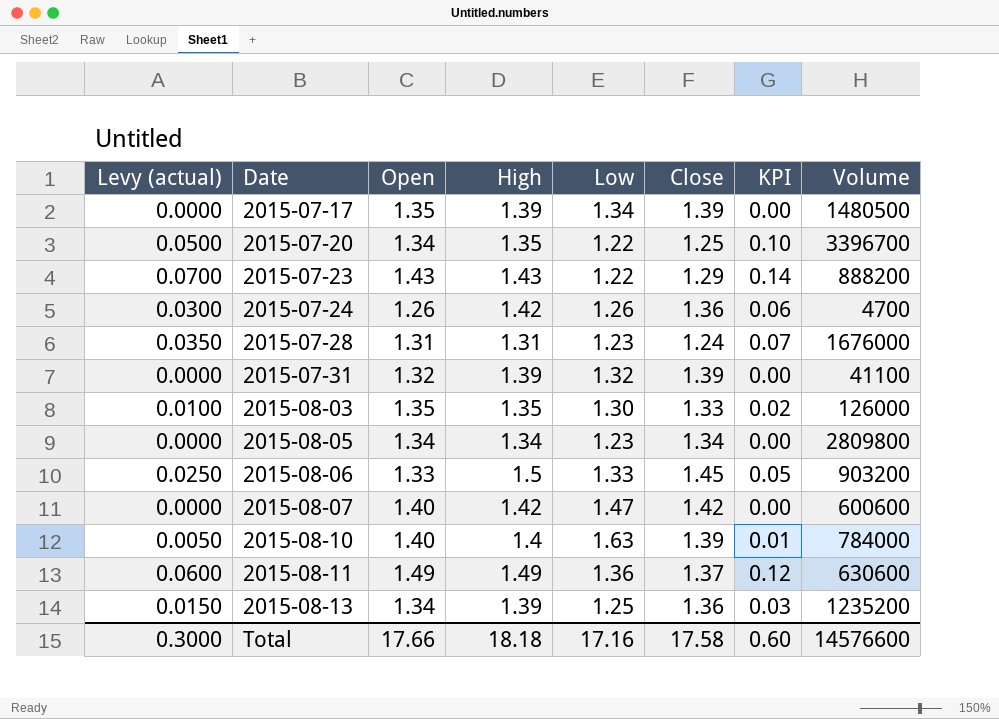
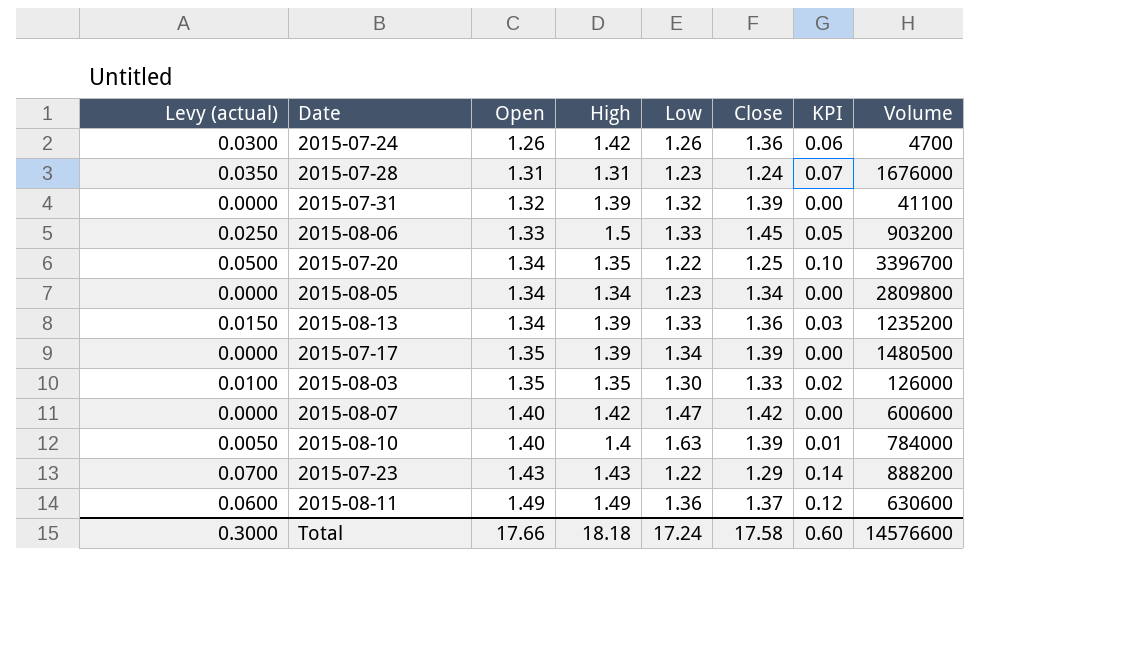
row order: Date ascending -> Open ascending
2015-08-13 | Low: 1.25 -> 1.33
Total | Low: 17.16 -> 17.24

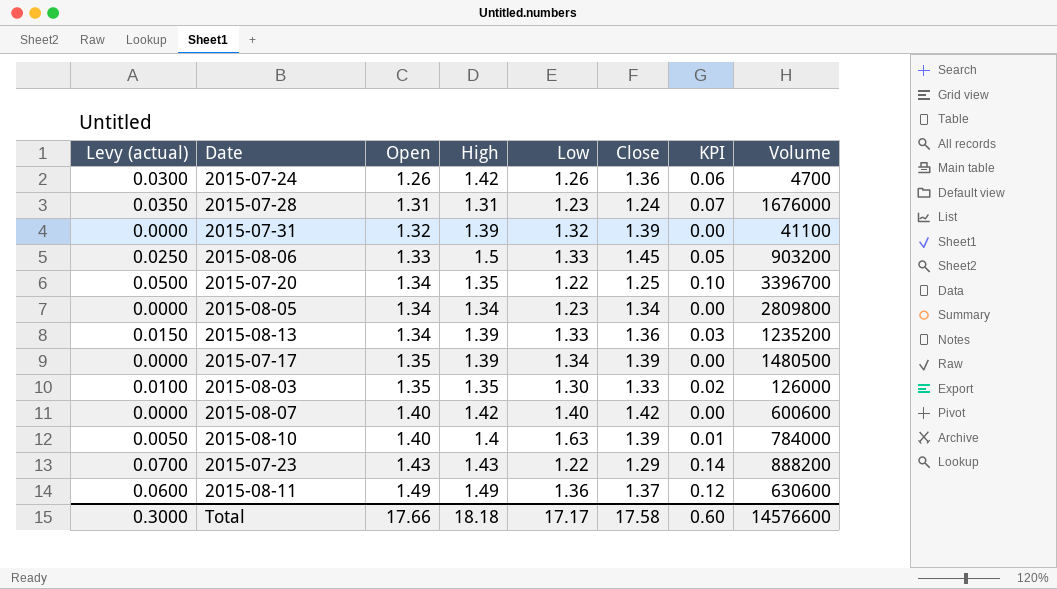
2015-08-07 | Low: 1.47 -> 1.40
Total | Low: 17.24 -> 17.17

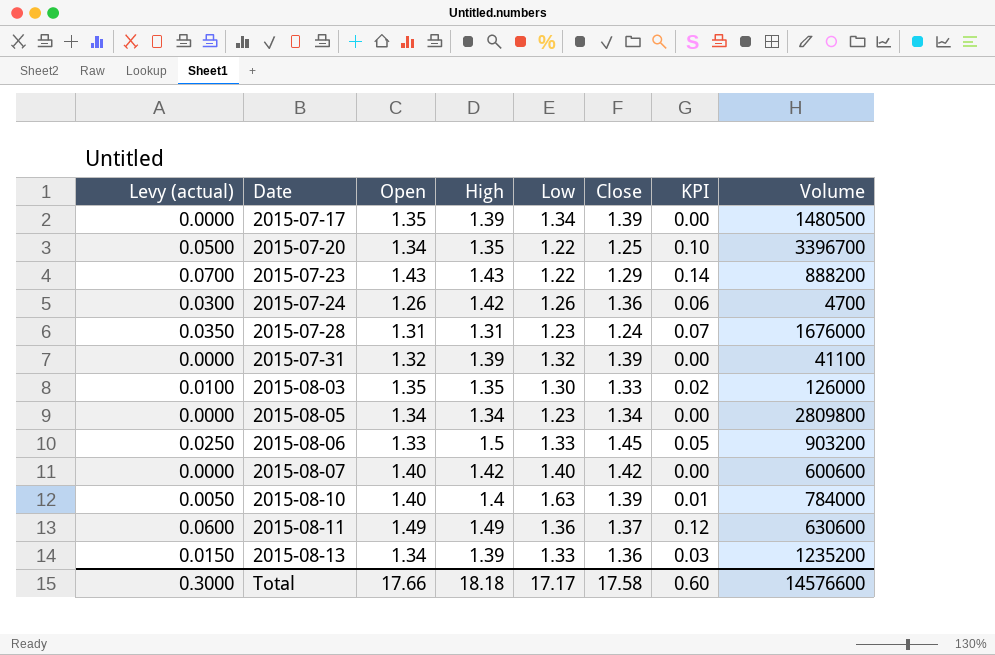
row order: Open ascending -> Date ascending

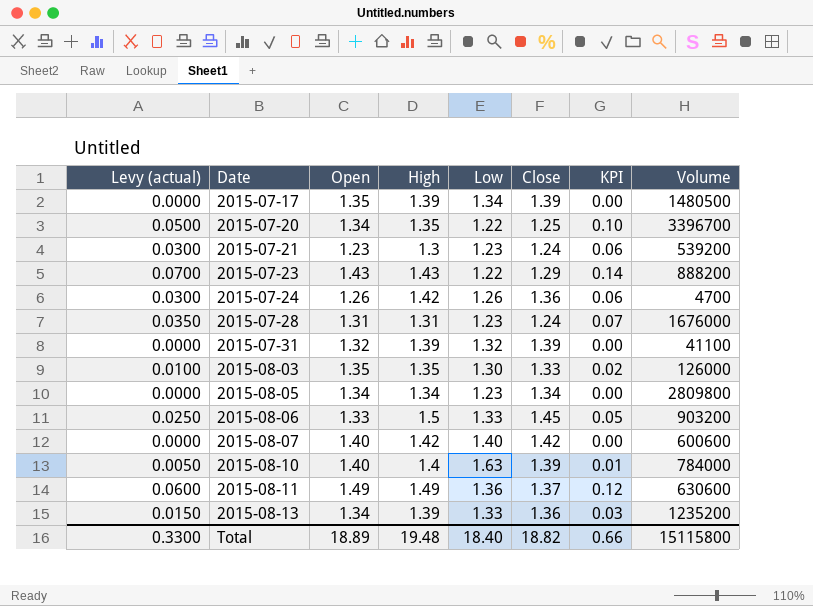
row 2015-07-21: none -> 0.0300 | 1.23 | 1.3 | 1.23 | 1.24 | 0.06 | 539200
Total | Levy (actual): 0.3000 -> 0.3300
Total | Open: 17.66 -> 18.89
Total | High: 18.18 -> 19.48
Total | Low: 17.17 -> 18.40
Total | Close: 17.58 -> 18.82
Total | KPI: 0.60 -> 0.66
Total | Volume: 14576600 -> 15115800

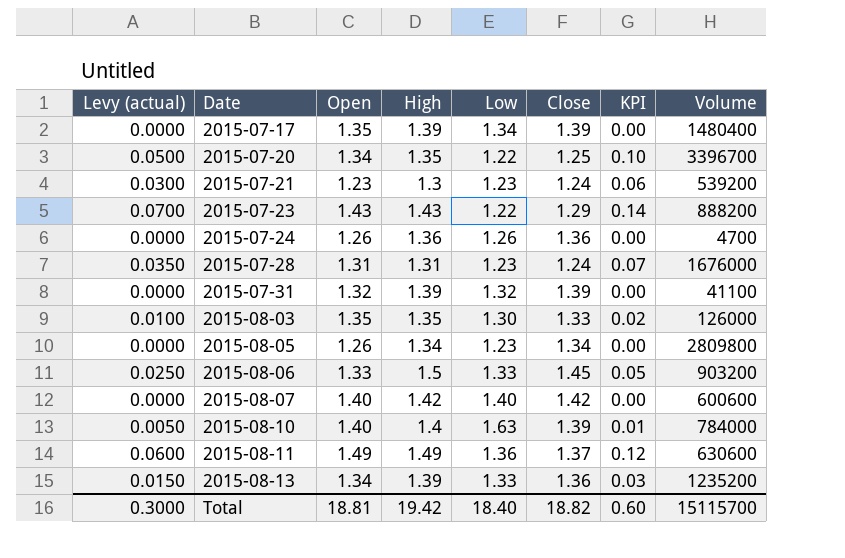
2015-07-17 | Volume: 1480500 -> 1480400
2015-07-24 | Levy (actual): 0.0300 -> 0.0000
2015-07-24 | High: 1.42 -> 1.36
2015-07-24 | KPI: 0.06 -> 0.00
2015-08-05 | Open: 1.34 -> 1.26
Total | Levy (actual): 0.3300 -> 0.3000
Total | Open: 18.89 -> 18.81
Total | High: 19.48 -> 19.42
Total | KPI: 0.66 -> 0.60
Total | Volume: 15115800 -> 15115700

